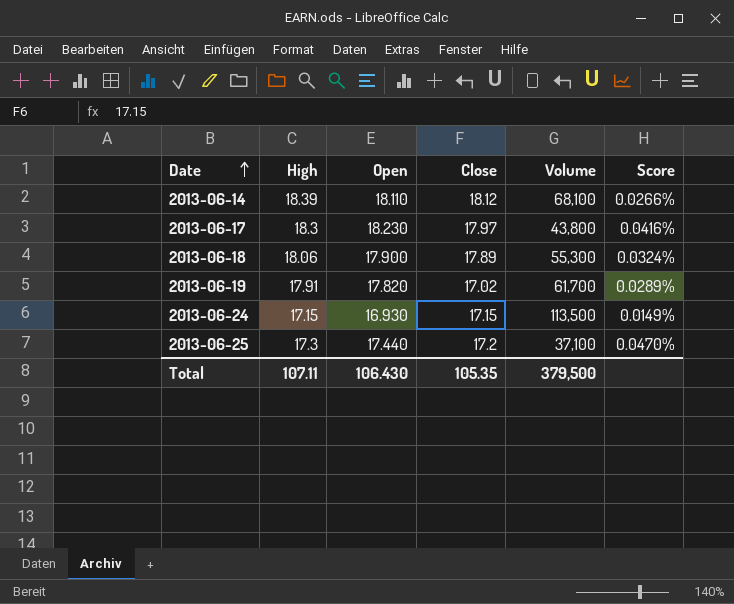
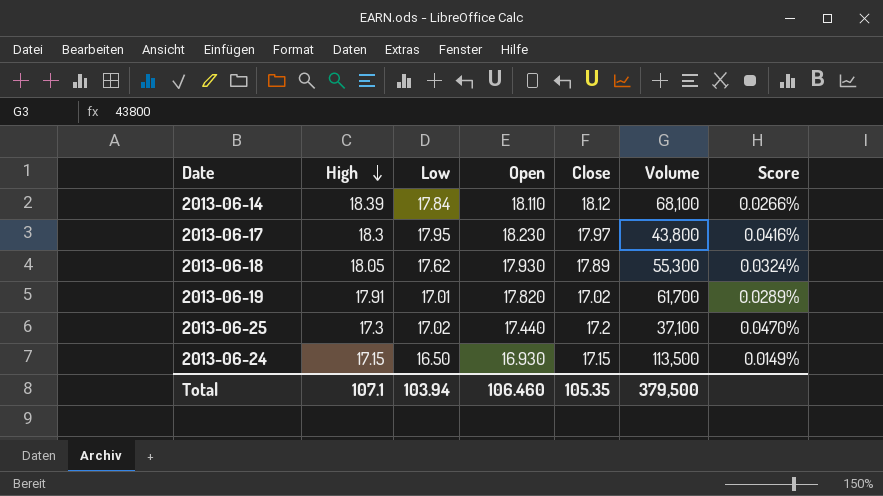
row order: Date ascending -> High descending
column Low | position: none -> 3
2013-06-18 | High: 18.06 -> 18.05
2013-06-18 | Open: 17.900 -> 17.930
Total | High: 107.11 -> 107.1
Total | Open: 106.430 -> 106.460

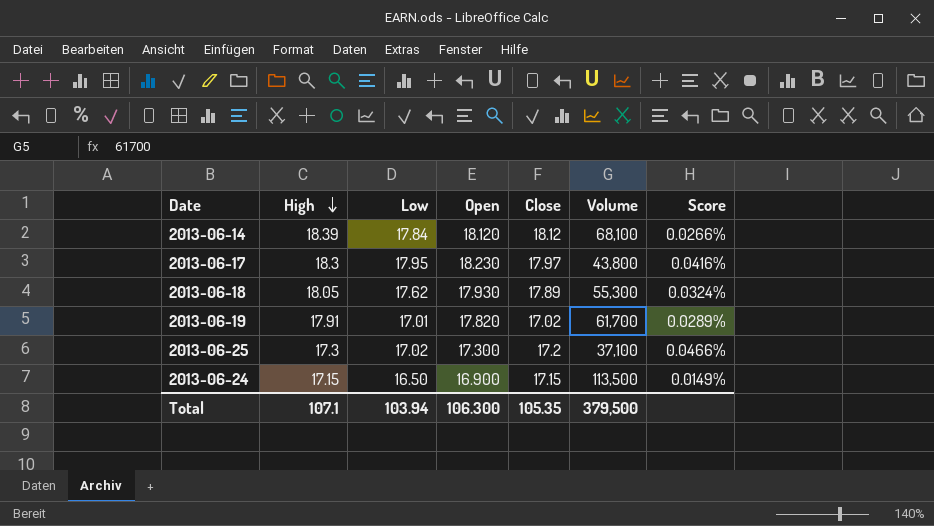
2013-06-14 | Open: 18.110 -> 18.120
2013-06-25 | Open: 17.440 -> 17.300
2013-06-25 | Score: 0.0470% -> 0.0466%
2013-06-24 | Open: 16.930 -> 16.900
Total | Open: 106.460 -> 106.300

